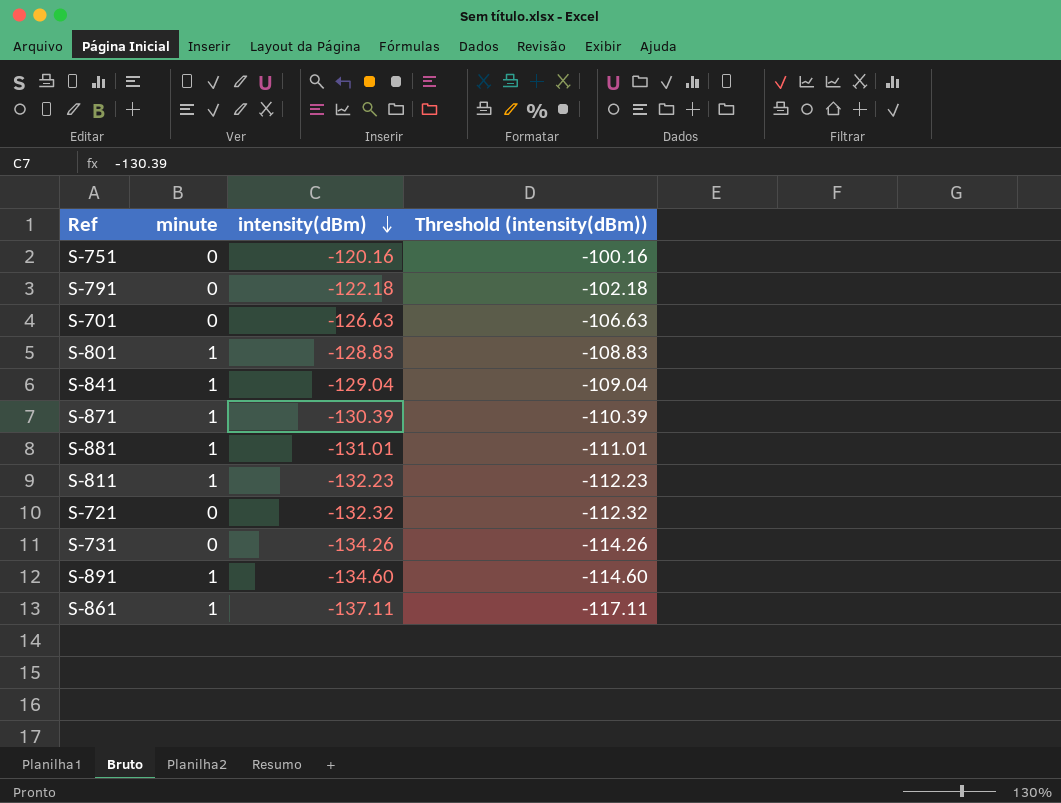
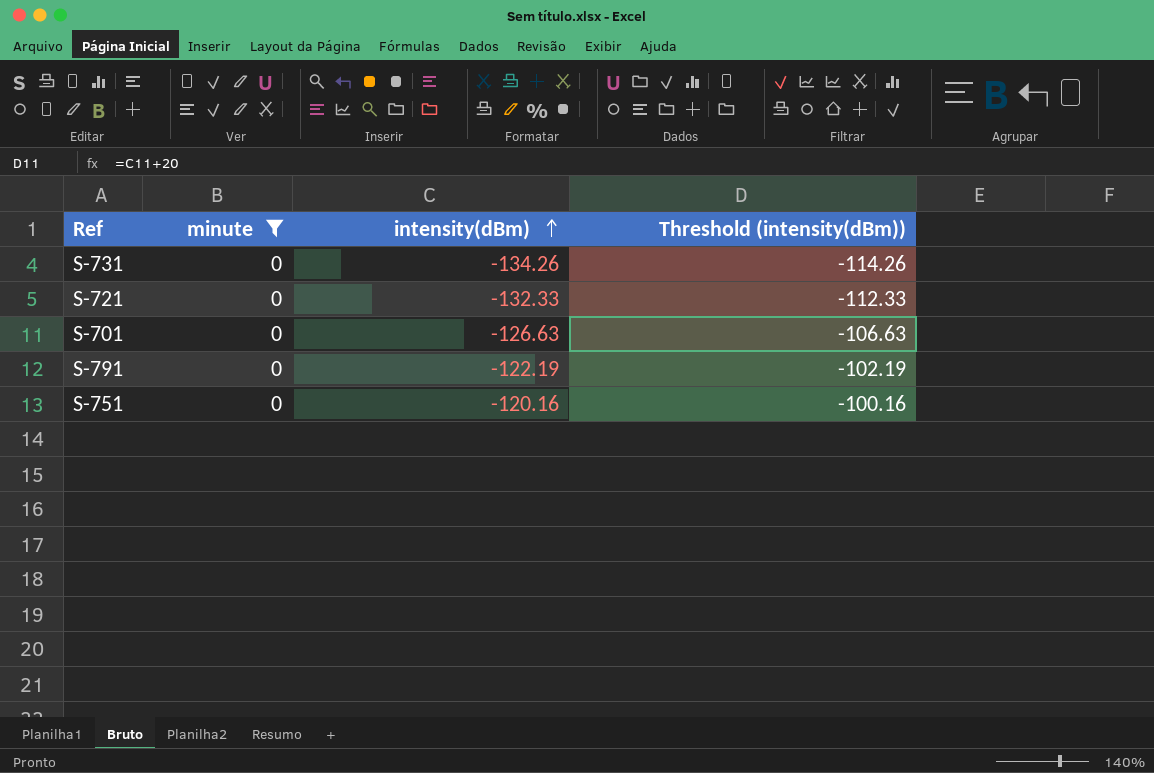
filter: none -> minute = 0
row order: intensity(dBm) descending -> intensity(dBm) ascending
S-721 | intensity(dBm): -132.32 -> -132.33
S-721 | Threshold (intensity(dBm)): -112.32 -> -112.33
S-791 | intensity(dBm): -122.18 -> -122.19
S-791 | Threshold (intensity(dBm)): -102.18 -> -102.19

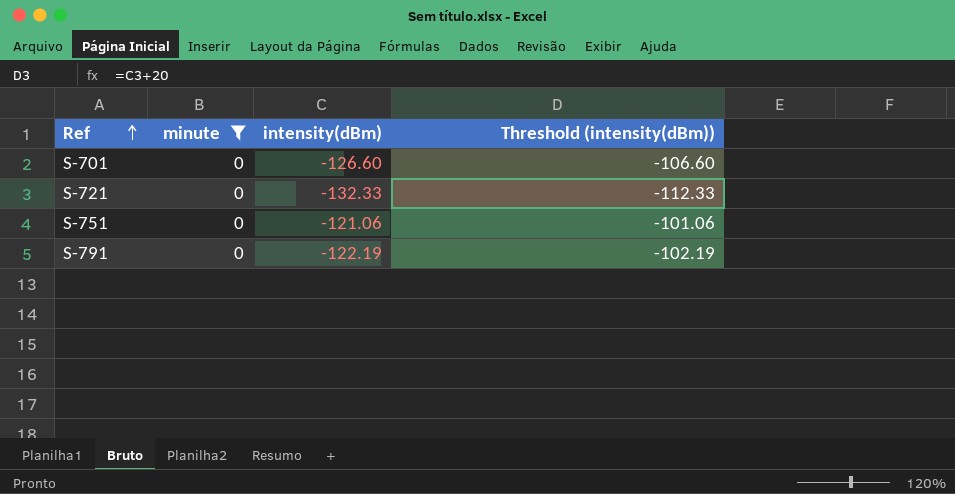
row order: intensity(dBm) ascending -> Ref ascending
row S-731: 0 | -134.26 | -114.26 -> none
S-701 | intensity(dBm): -126.63 -> -126.60
S-701 | Threshold (intensity(dBm)): -106.63 -> -106.60
S-751 | intensity(dBm): -120.16 -> -121.06
S-751 | Threshold (intensity(dBm)): -100.16 -> -101.06

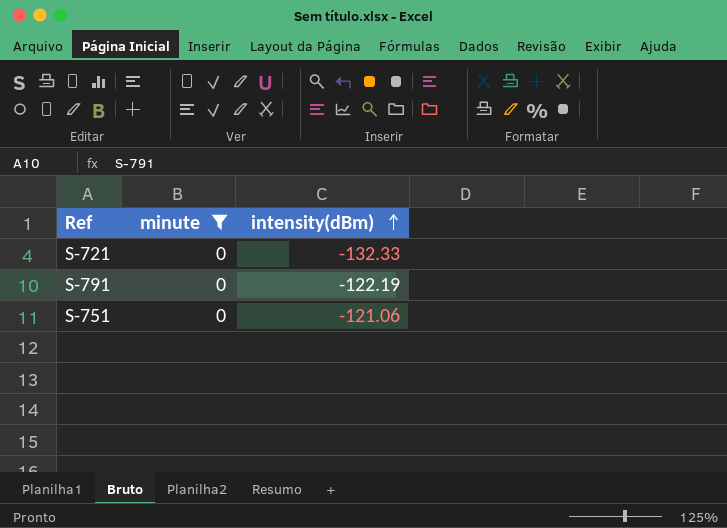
row order: Ref ascending -> intensity(dBm) ascending
column Threshold (intensity(dBm)) | formula: [intensity(dBm)] + 20 -> none
row S-701: 0 | -126.60 | -106.60 -> none

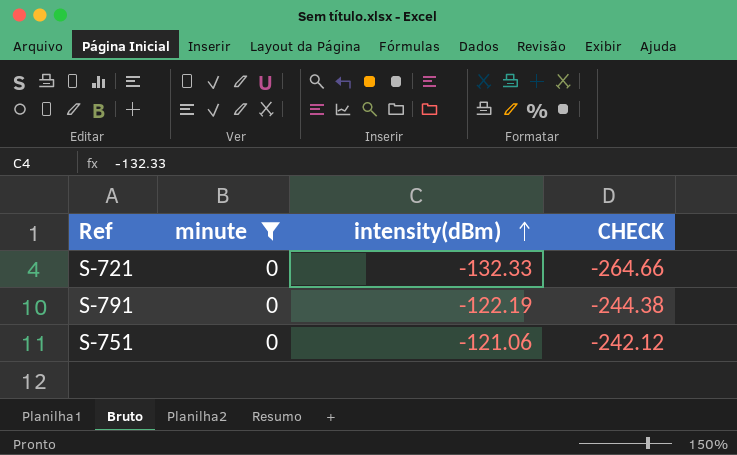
column CHECK | formula: none -> [intensity(dBm)] * 2

